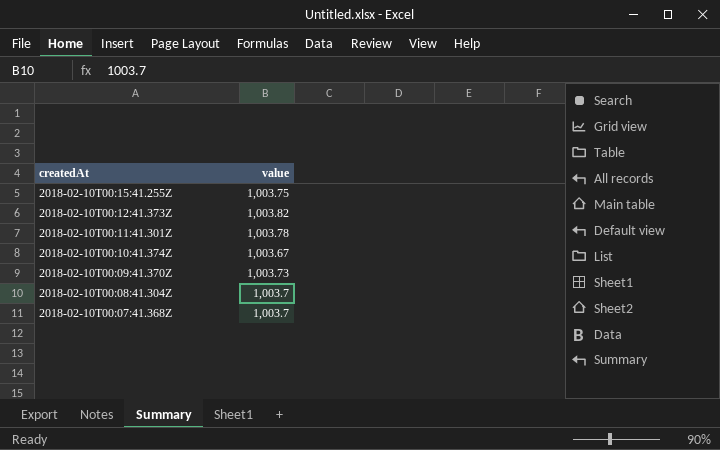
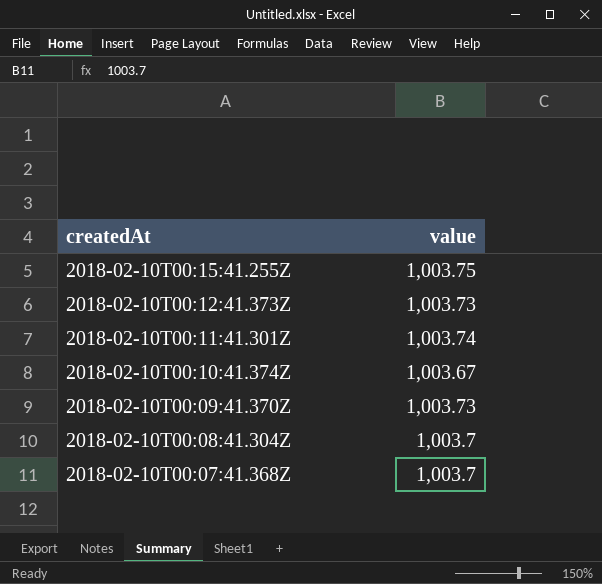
2018-02-10T00:12:41.373Z | value: 1,003.82 -> 1,003.73
2018-02-10T00:11:41.301Z | value: 1,003.78 -> 1,003.74

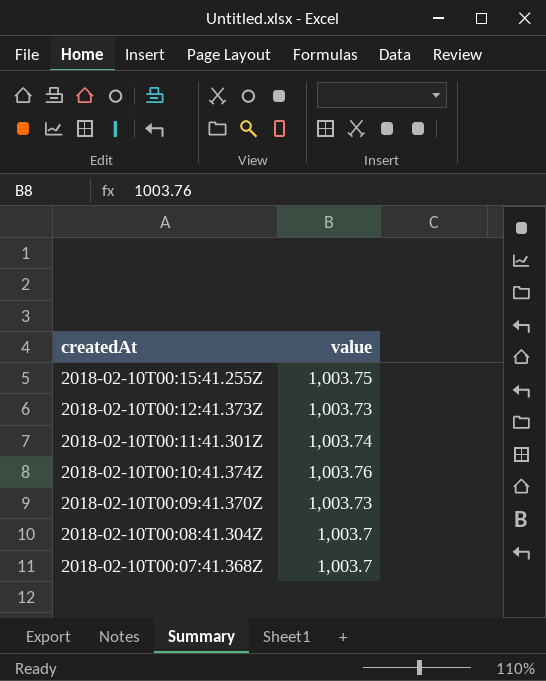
2018-02-10T00:10:41.374Z | value: 1,003.67 -> 1,003.76

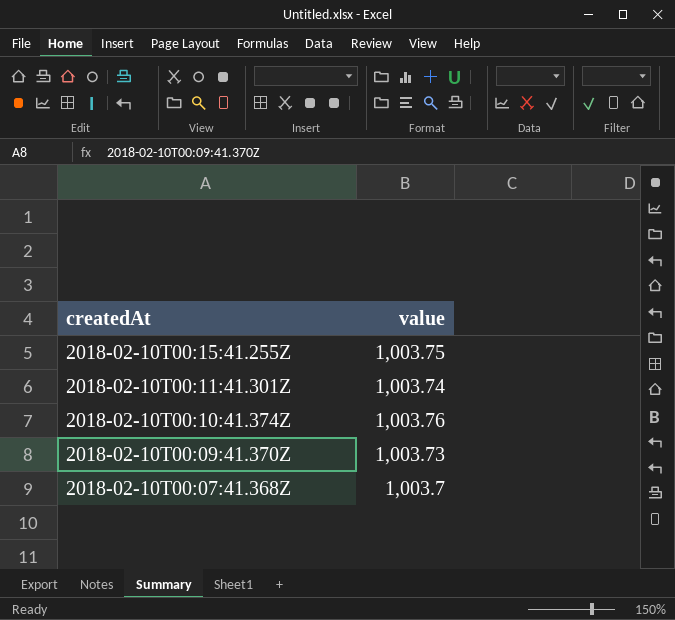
row 2018-02-10T00:12:41.373Z: 1,003.73 -> none
row 2018-02-10T00:08:41.304Z: 1,003.7 -> none

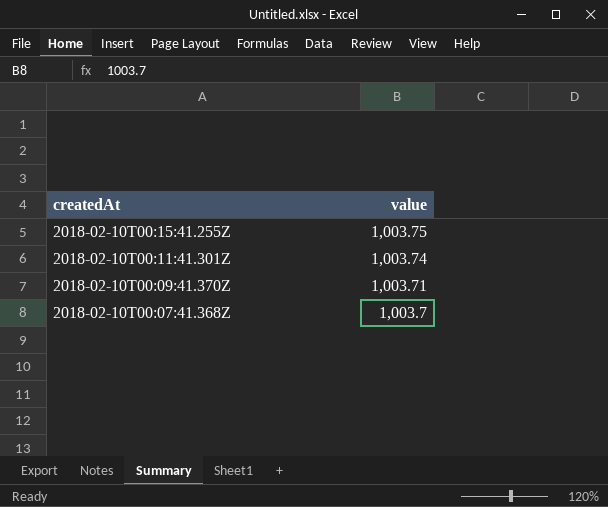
row 2018-02-10T00:10:41.374Z: 1,003.76 -> none
2018-02-10T00:09:41.370Z | value: 1,003.73 -> 1,003.71

